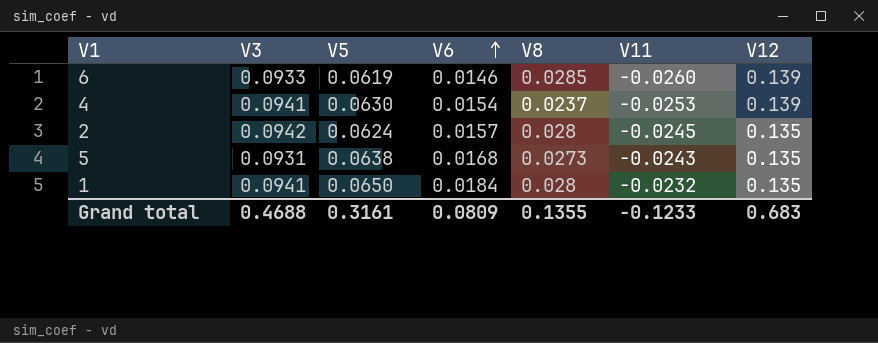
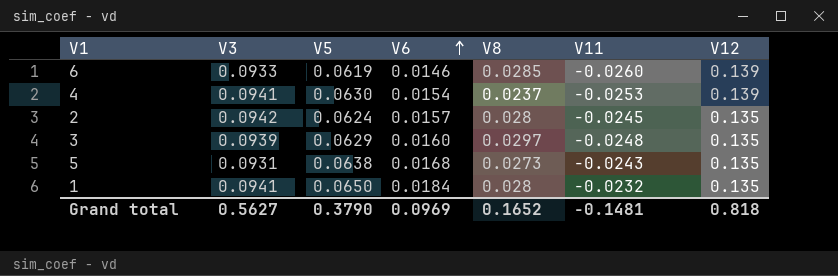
row 3: none -> 0.0939 | 0.0629 | 0.0160 | 0.0297 | -0.0248 | 0.135
Grand total | V3: 0.4688 -> 0.5627
Grand total | V5: 0.3161 -> 0.3790
Grand total | V6: 0.0809 -> 0.0969
Grand total | V8: 0.1355 -> 0.1652
Grand total | V11: -0.1233 -> -0.1481
Grand total | V12: 0.683 -> 0.818

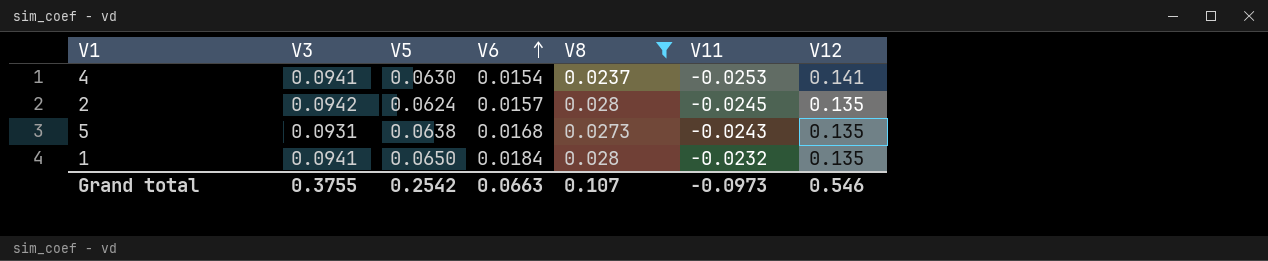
filter: none -> V8 <= 0.028
4 | V12: 0.139 -> 0.141
Grand total | V3: 0.5627 -> 0.3755
Grand total | V5: 0.3790 -> 0.2542
Grand total | V6: 0.0969 -> 0.0663
Grand total | V8: 0.1652 -> 0.107
Grand total | V11: -0.1481 -> -0.0973
Grand total | V12: 0.818 -> 0.546

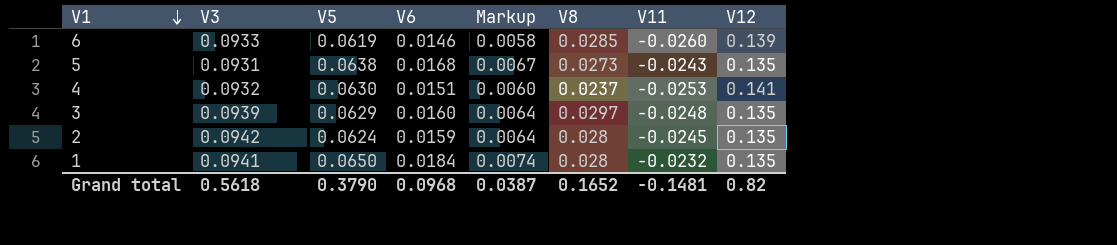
filter: V8 <= 0.028 -> none
row order: V6 ascending -> V1 descending
column Markup | formula: none -> [V6] * 0.4
4 | V3: 0.0941 -> 0.0932
4 | V6: 0.0154 -> 0.0151
2 | V6: 0.0157 -> 0.0159
Grand total | V3: 0.3755 -> 0.5618
Grand total | V5: 0.2542 -> 0.3790
Grand total | V6: 0.0663 -> 0.0968
Grand total | V8: 0.107 -> 0.1652
Grand total | V11: -0.0973 -> -0.1481
Grand total | V12: 0.546 -> 0.82

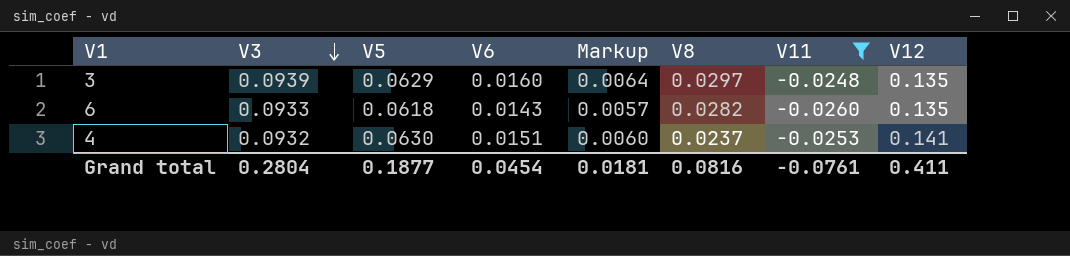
filter: none -> V11 <= -0.0248
row order: V1 descending -> V3 descending
6 | V5: 0.0619 -> 0.0618
6 | V6: 0.0146 -> 0.0143
6 | Markup: 0.0058 -> 0.0057
6 | V8: 0.0285 -> 0.0282
6 | V12: 0.139 -> 0.135
Grand total | V3: 0.5618 -> 0.2804
Grand total | V5: 0.3790 -> 0.1877
Grand total | V6: 0.0968 -> 0.0454
Grand total | Markup: 0.0387 -> 0.0181
Grand total | V8: 0.1652 -> 0.0816
Grand total | V11: -0.1481 -> -0.0761
Grand total | V12: 0.82 -> 0.411

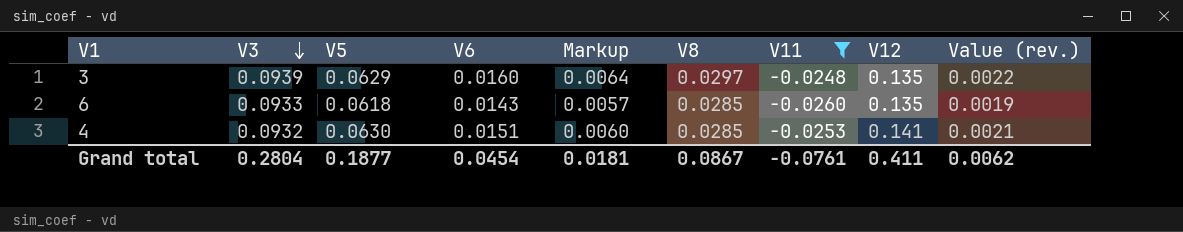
column Value (rev.) | formula: none -> [V6] * [V12]
6 | V8: 0.0282 -> 0.0285
4 | V8: 0.0237 -> 0.0285
Grand total | V8: 0.0816 -> 0.0867

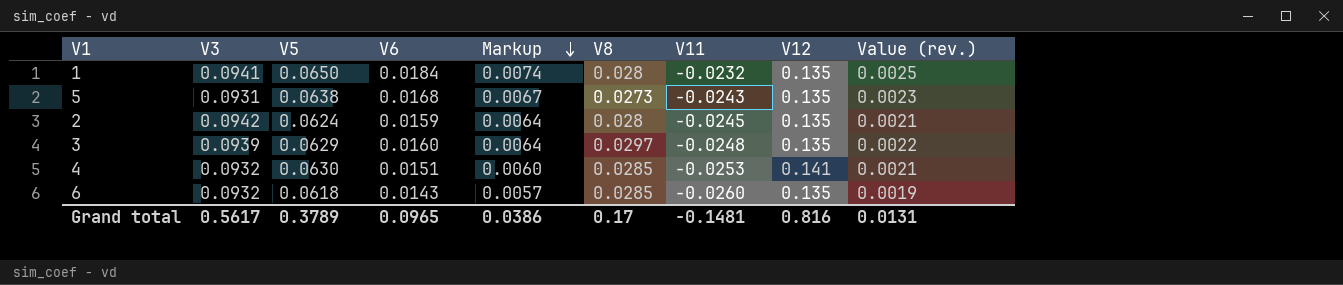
filter: V11 <= -0.0248 -> none
row order: V3 descending -> Markup descending
6 | V3: 0.0933 -> 0.0932
Grand total | V3: 0.2804 -> 0.5617
Grand total | V5: 0.1877 -> 0.3789
Grand total | V6: 0.0454 -> 0.0965
Grand total | Markup: 0.0181 -> 0.0386
Grand total | V8: 0.0867 -> 0.17
Grand total | V11: -0.0761 -> -0.1481
Grand total | V12: 0.411 -> 0.816
Grand total | Value (rev.): 0.0062 -> 0.0131

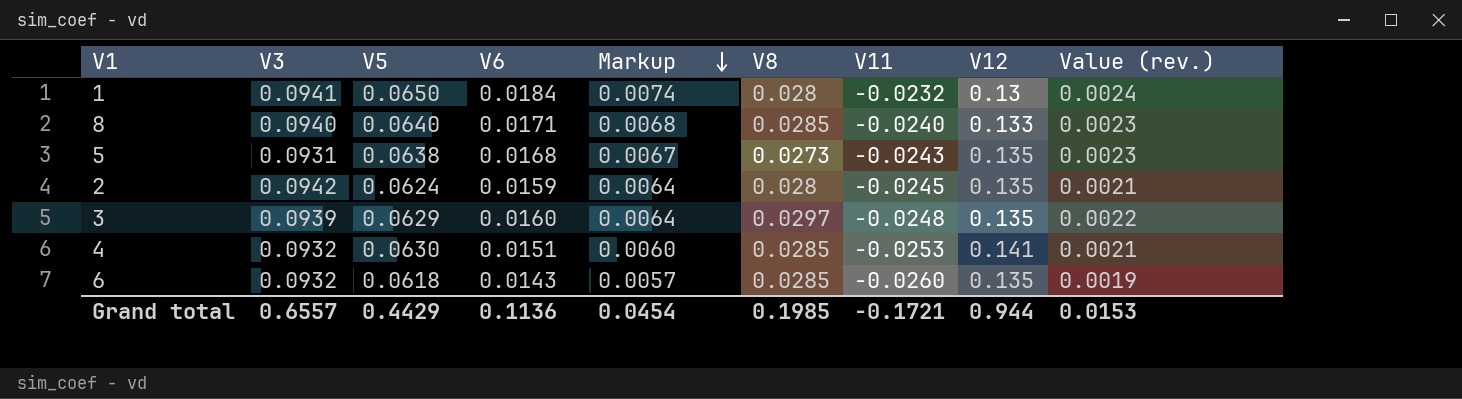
1 | V12: 0.135 -> 0.13
1 | Value (rev.): 0.0025 -> 0.0024
row 8: none -> 0.0940 | 0.0640 | 0.0171 | 0.0068 | 0.0285 | -0.0240 | 0.133 | 0.0023
Grand total | V3: 0.5617 -> 0.6557
Grand total | V5: 0.3789 -> 0.4429
Grand total | V6: 0.0965 -> 0.1136
Grand total | Markup: 0.0386 -> 0.0454
Grand total | V8: 0.17 -> 0.1985
Grand total | V11: -0.1481 -> -0.1721
Grand total | V12: 0.816 -> 0.944
Grand total | Value (rev.): 0.0131 -> 0.0153

